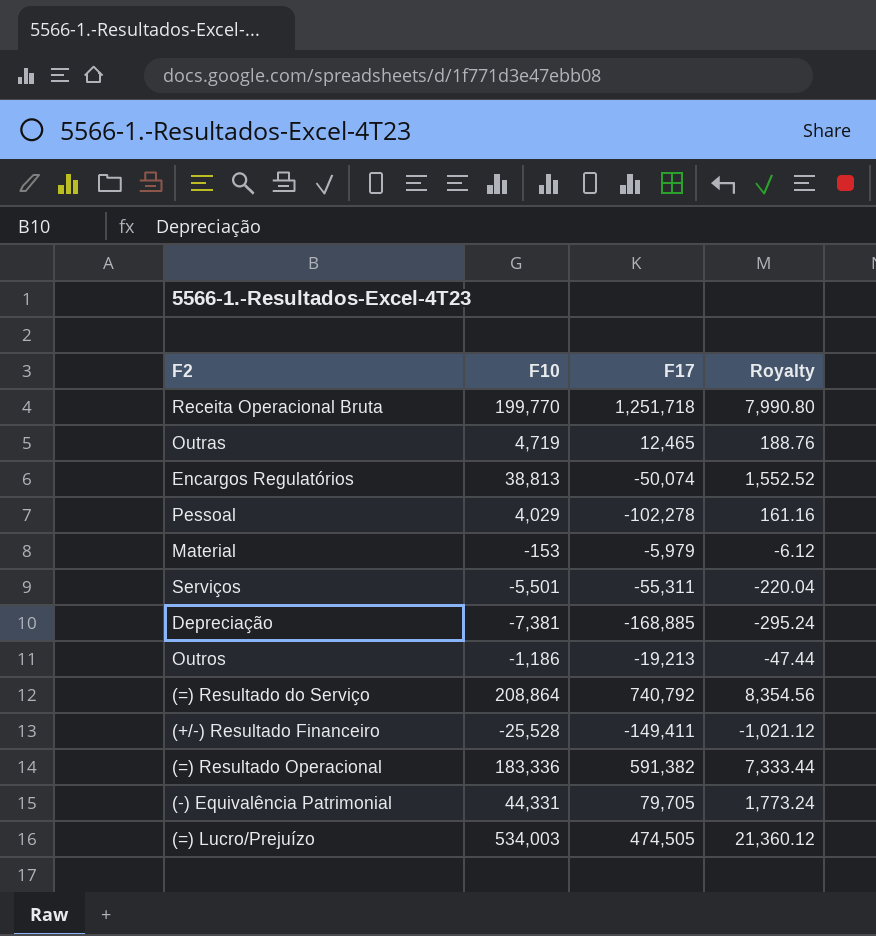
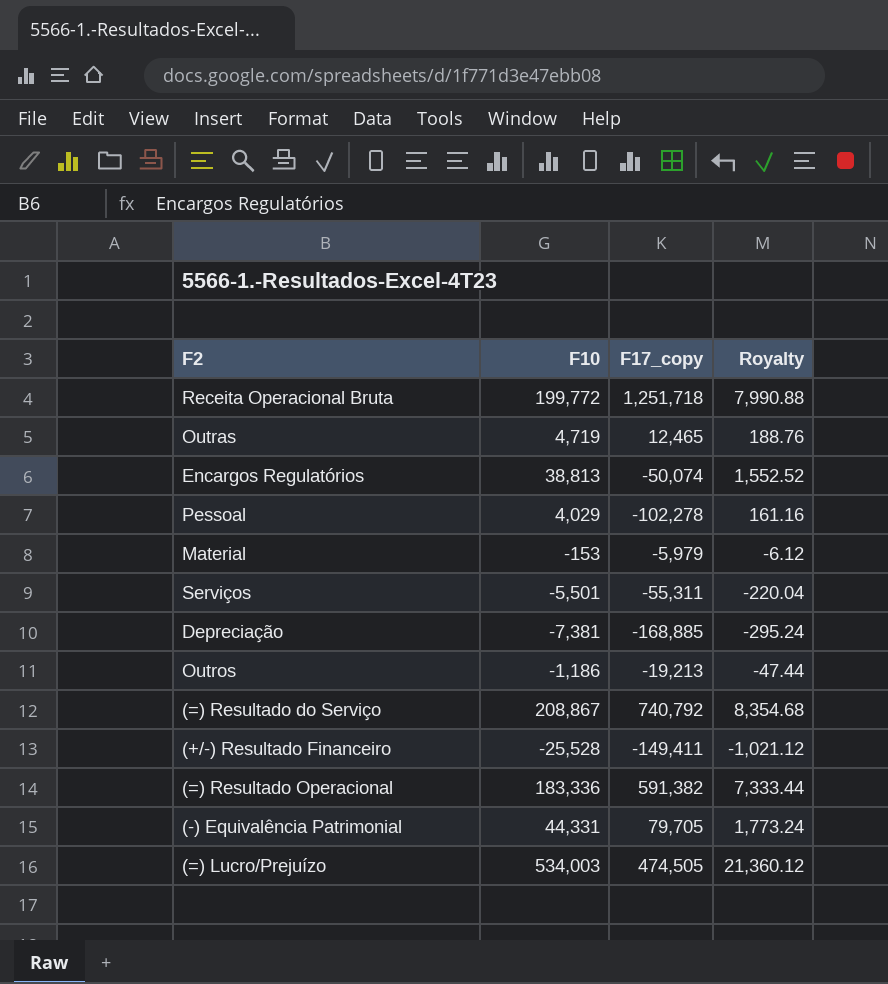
column name: F17 -> F17_copy
Receita Operacional Bruta | F10: 199,770 -> 199,772
Receita Operacional Bruta | Royalty: 7,990.80 -> 7,990.88
(=) Resultado do Serviço | F10: 208,864 -> 208,867
(=) Resultado do Serviço | Royalty: 8,354.56 -> 8,354.68

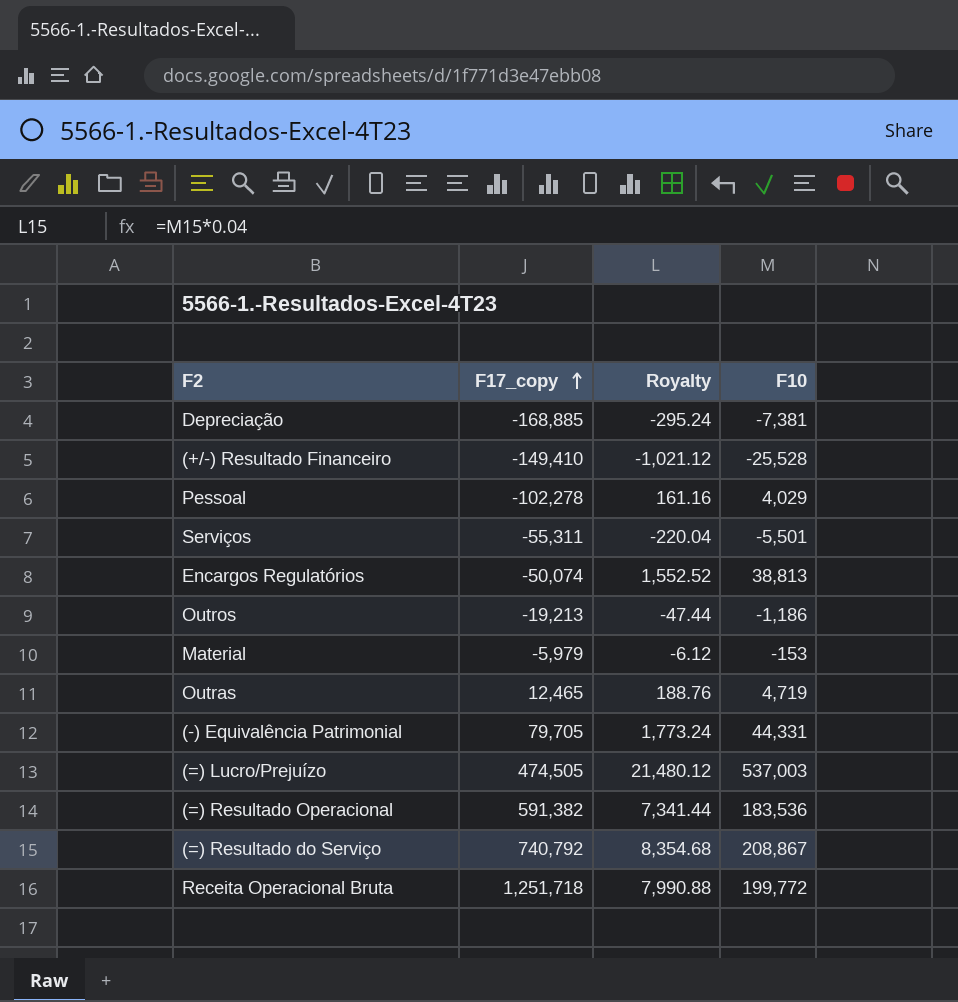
row order: none -> F17_copy ascending
column F10 | position: 2 -> 4
(+/-) Resultado Financeiro | F17_copy: -149,411 -> -149,410
(=) Lucro/Prejuízo | Royalty: 21,360.12 -> 21,480.12
(=) Lucro/Prejuízo | F10: 534,003 -> 537,003
(=) Resultado Operacional | Royalty: 7,333.44 -> 7,341.44
(=) Resultado Operacional | F10: 183,336 -> 183,536

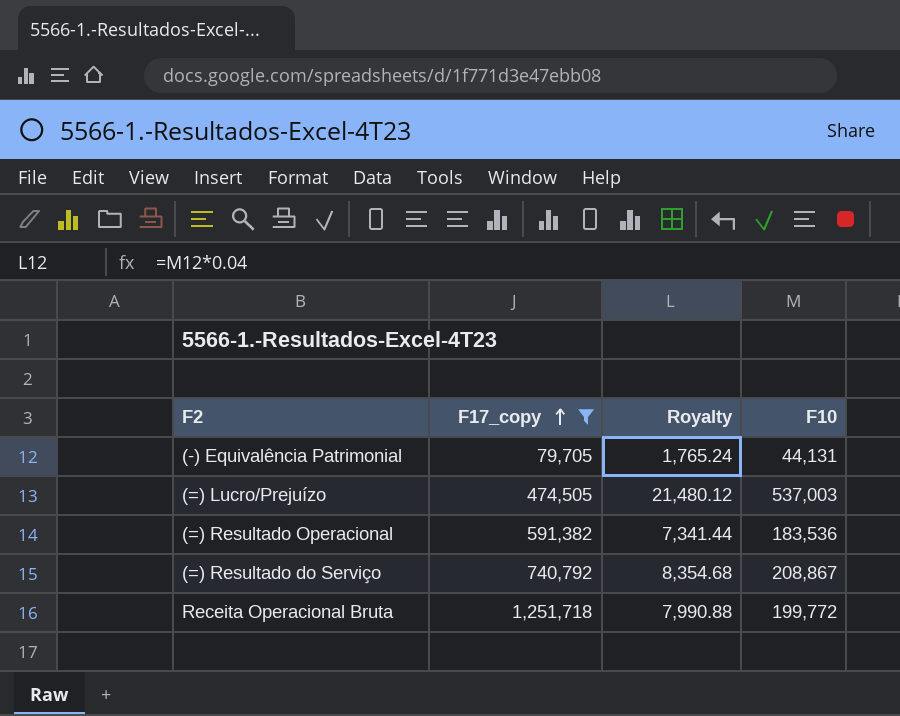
filter: none -> F17_copy >= 79,705
(-) Equivalência Patrimonial | Royalty: 1,773.24 -> 1,765.24
(-) Equivalência Patrimonial | F10: 44,331 -> 44,131

